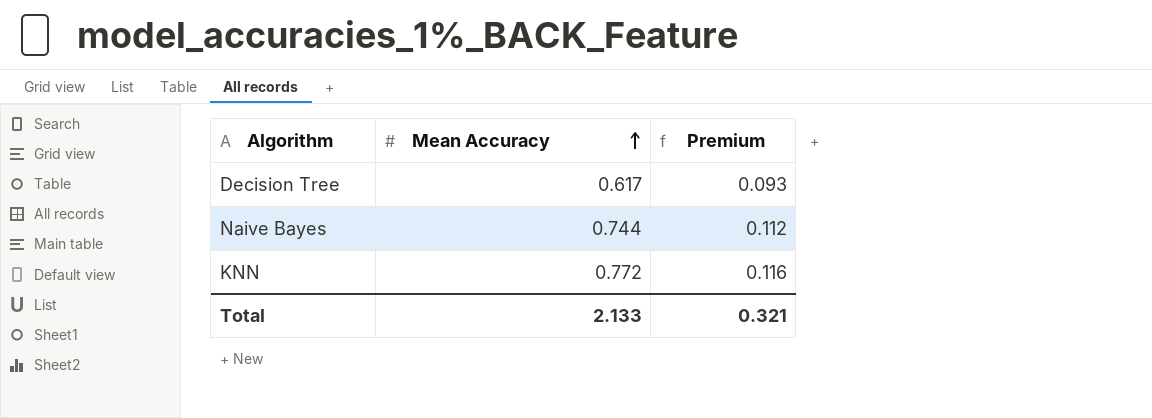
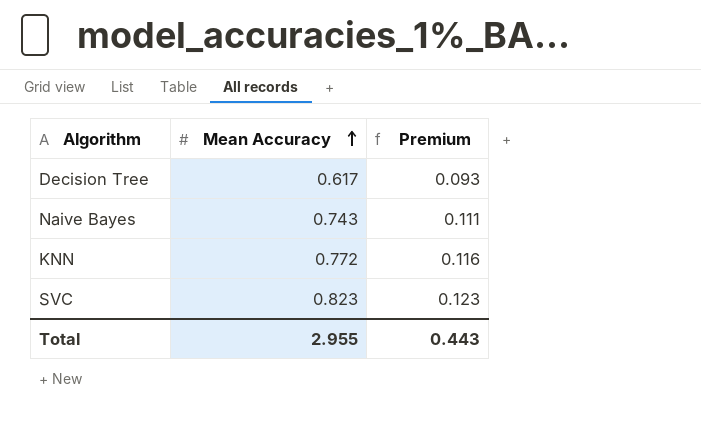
Naive Bayes | Mean Accuracy: 0.744 -> 0.743
Naive Bayes | Premium: 0.112 -> 0.111
row SVC: none -> 0.823 | 0.123
Total | Mean Accuracy: 2.133 -> 2.955
Total | Premium: 0.321 -> 0.443

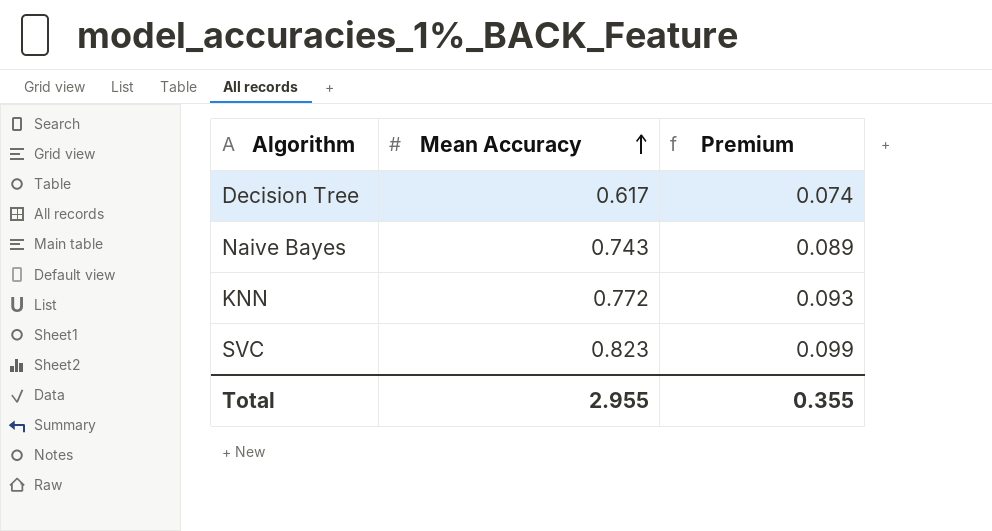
column Premium | formula: [Mean Accuracy] * 0.15 -> [Mean Accuracy] * 0.12
Total | Premium: 0.443 -> 0.355

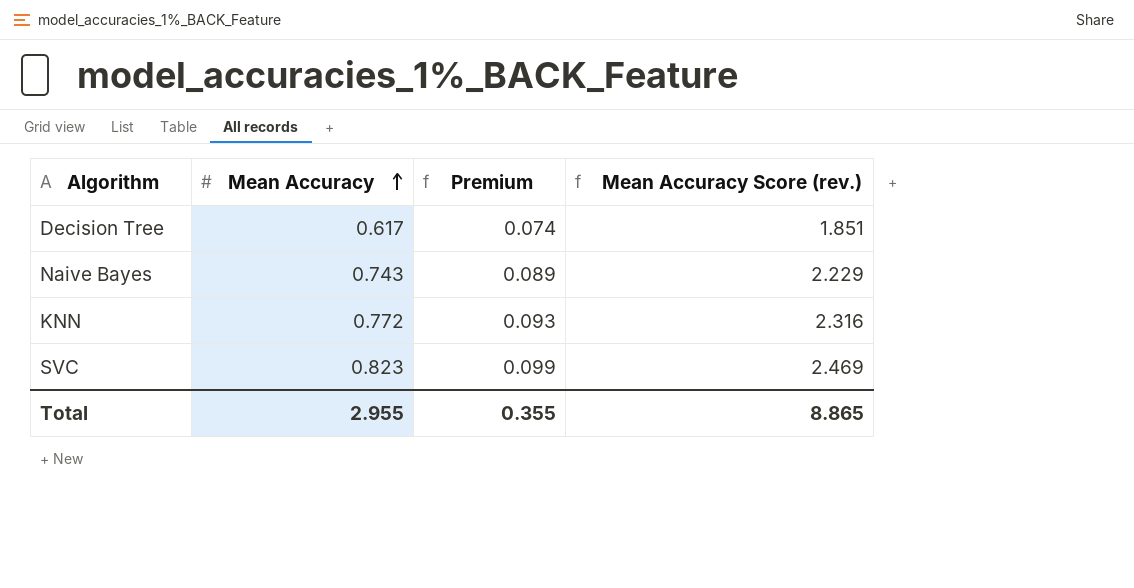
column Mean Accuracy Score (rev.) | formula: none -> [Mean Accuracy] * 3

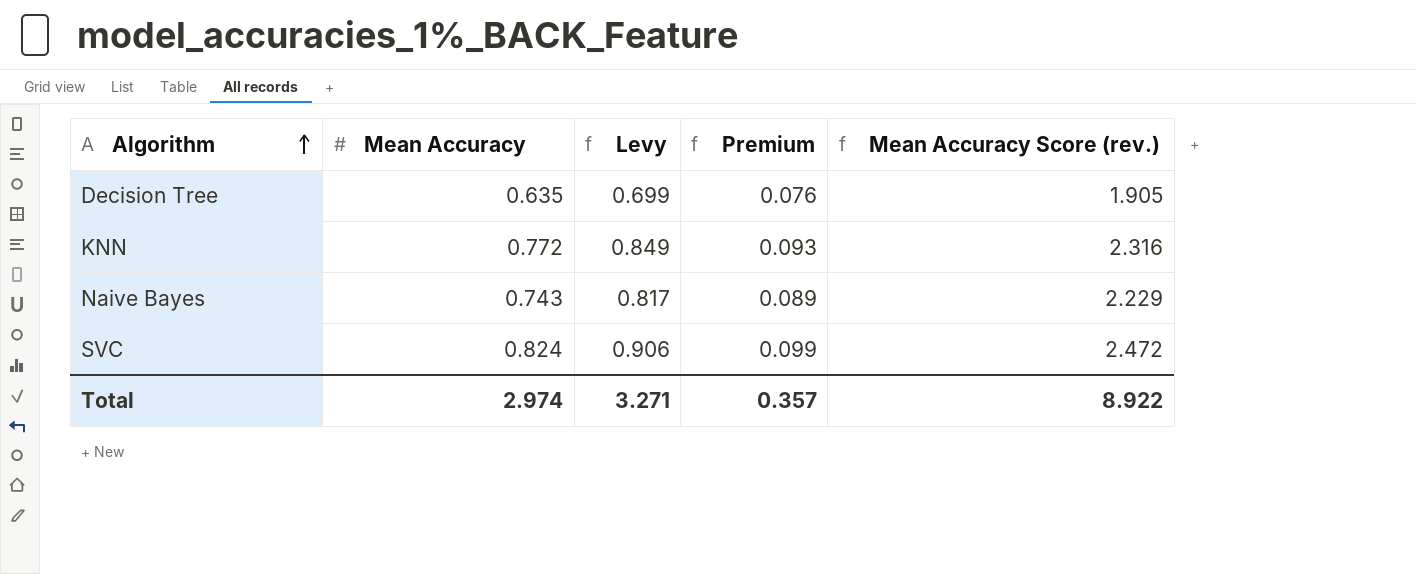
row order: Mean Accuracy ascending -> Algorithm ascending
column Levy | formula: none -> [Mean Accuracy] * 1.1
Decision Tree | Mean Accuracy: 0.617 -> 0.635
Decision Tree | Premium: 0.074 -> 0.076
Decision Tree | Mean Accuracy Score (rev.): 1.851 -> 1.905
SVC | Mean Accuracy: 0.823 -> 0.824
SVC | Mean Accuracy Score (rev.): 2.469 -> 2.472
Total | Mean Accuracy: 2.955 -> 2.974
Total | Premium: 0.355 -> 0.357
Total | Mean Accuracy Score (rev.): 8.865 -> 8.922

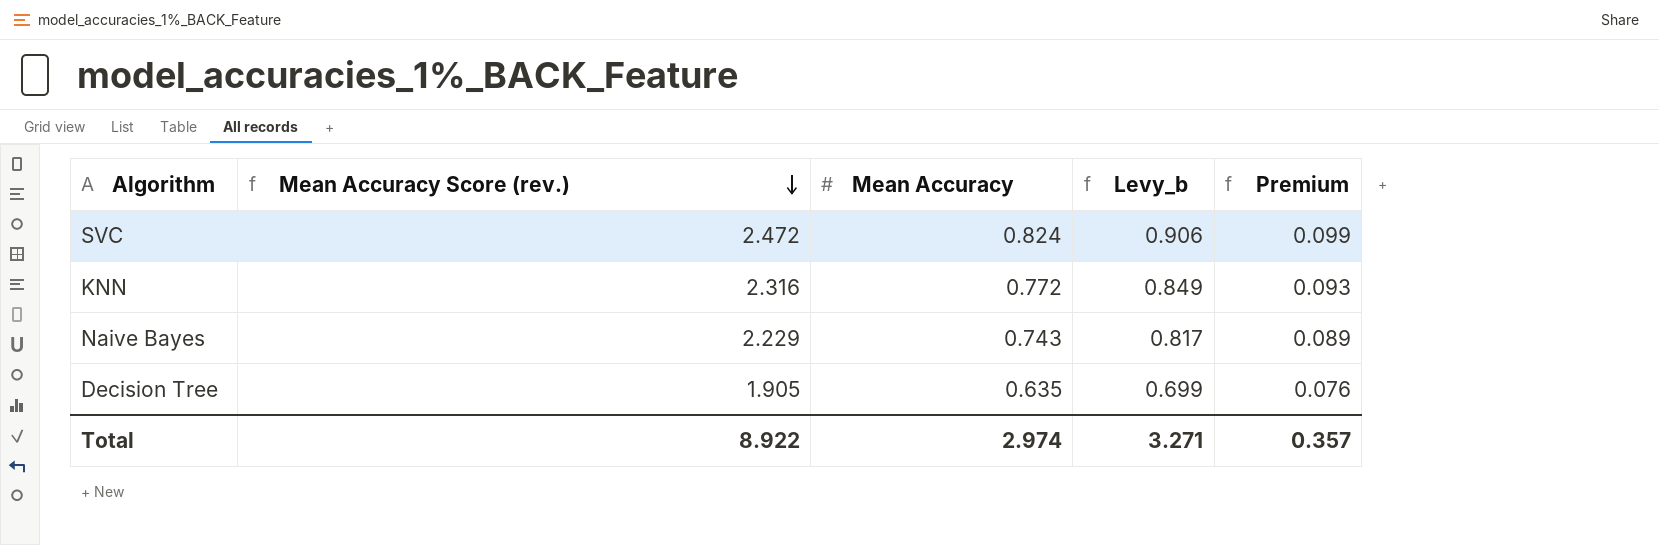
row order: Algorithm ascending -> Mean Accuracy Score (rev.) descending
column Mean Accuracy Score (rev.) | position: 5 -> 2
column name: Levy -> Levy_b

